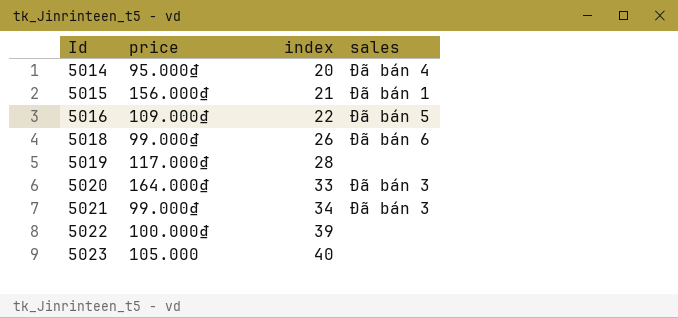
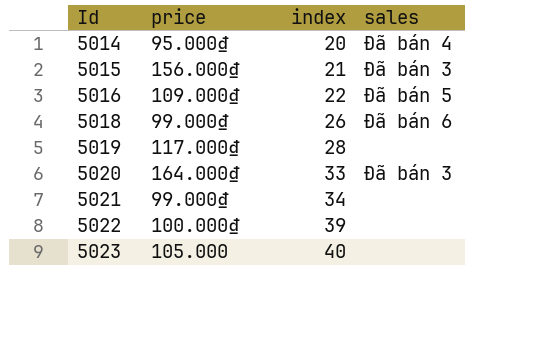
5015 | sales: Đã bán 1 -> Đã bán 3
5021 | sales: Đã bán 3 -> none

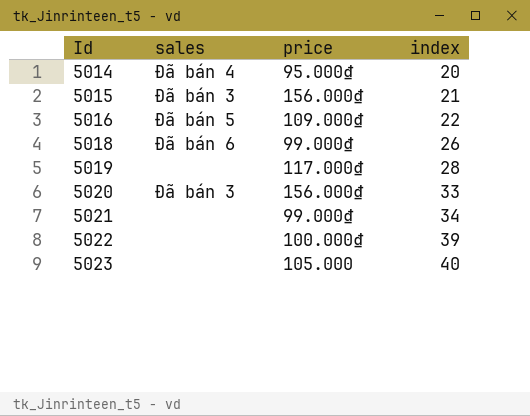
column sales | position: 4 -> 2
5020 | price: 164.000₫ -> 156.000₫

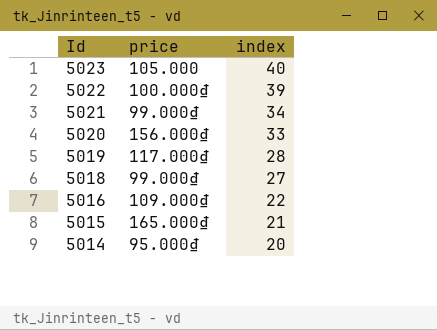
row order: Id ascending -> Id descending
column sales | position: 2 -> none
5018 | index: 26 -> 27
5015 | price: 156.000₫ -> 165.000₫

